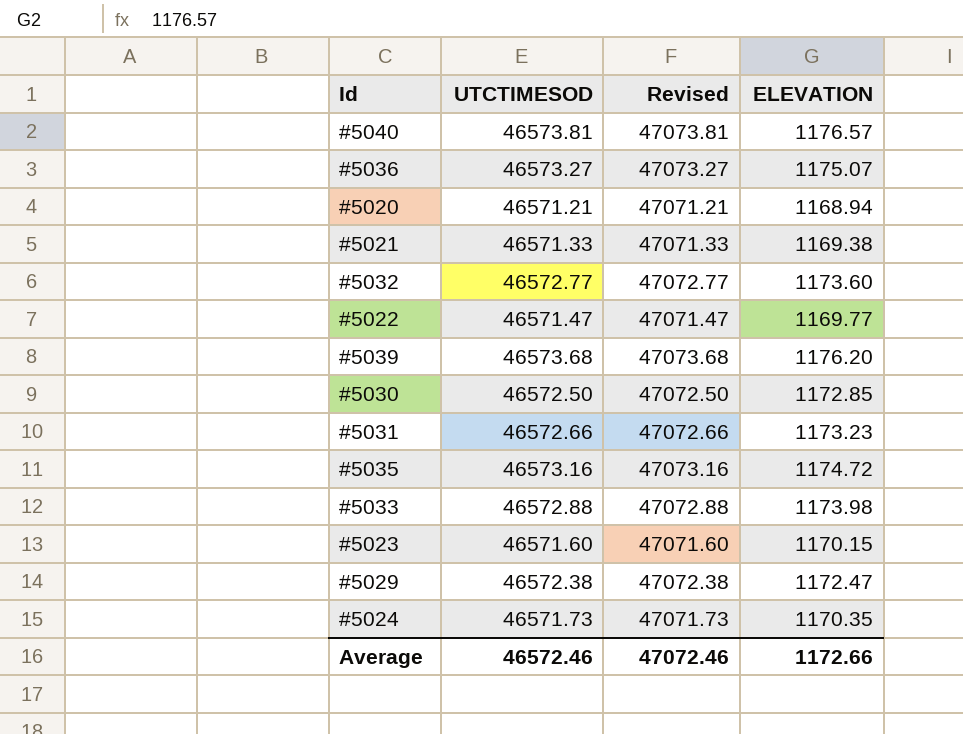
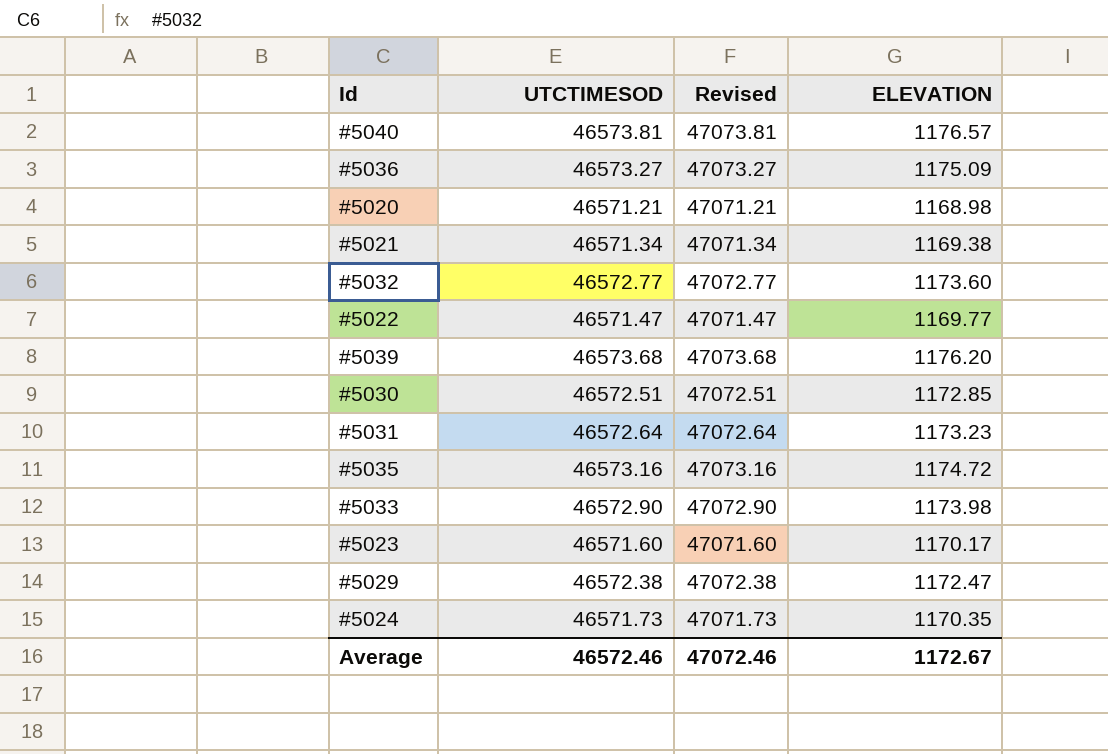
#5036 | ELEVATION: 1175.07 -> 1175.09
#5020 | ELEVATION: 1168.94 -> 1168.98
#5021 | UTCTIMESOD: 46571.33 -> 46571.34
#5021 | Revised: 47071.33 -> 47071.34
#5030 | UTCTIMESOD: 46572.50 -> 46572.51
#5030 | Revised: 47072.50 -> 47072.51
#5031 | UTCTIMESOD: 46572.66 -> 46572.64
#5031 | Revised: 47072.66 -> 47072.64
#5033 | UTCTIMESOD: 46572.88 -> 46572.90
#5033 | Revised: 47072.88 -> 47072.90
#5023 | ELEVATION: 1170.15 -> 1170.17
Average | ELEVATION: 1172.66 -> 1172.67

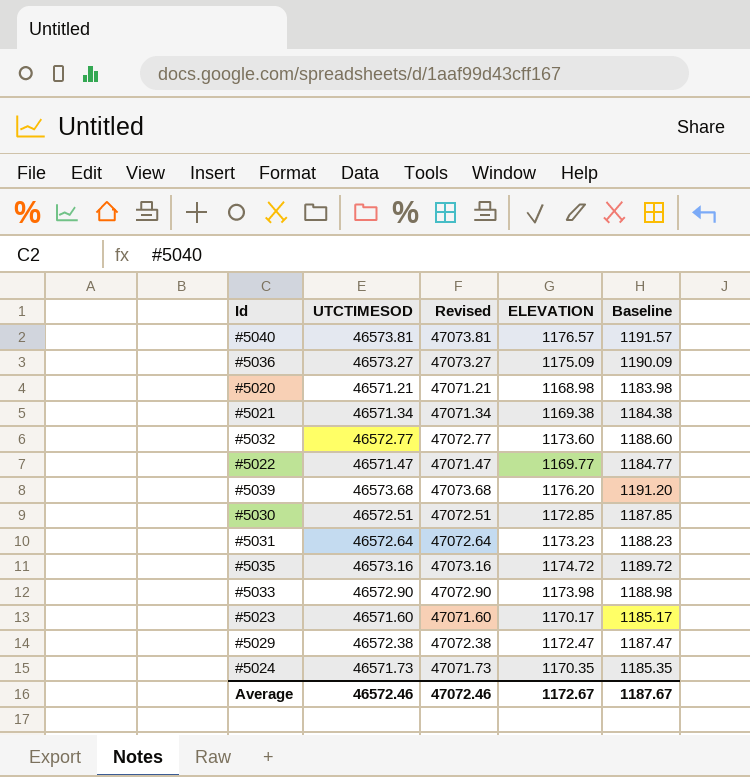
column Baseline | formula: none -> [ELEVATION] + 15

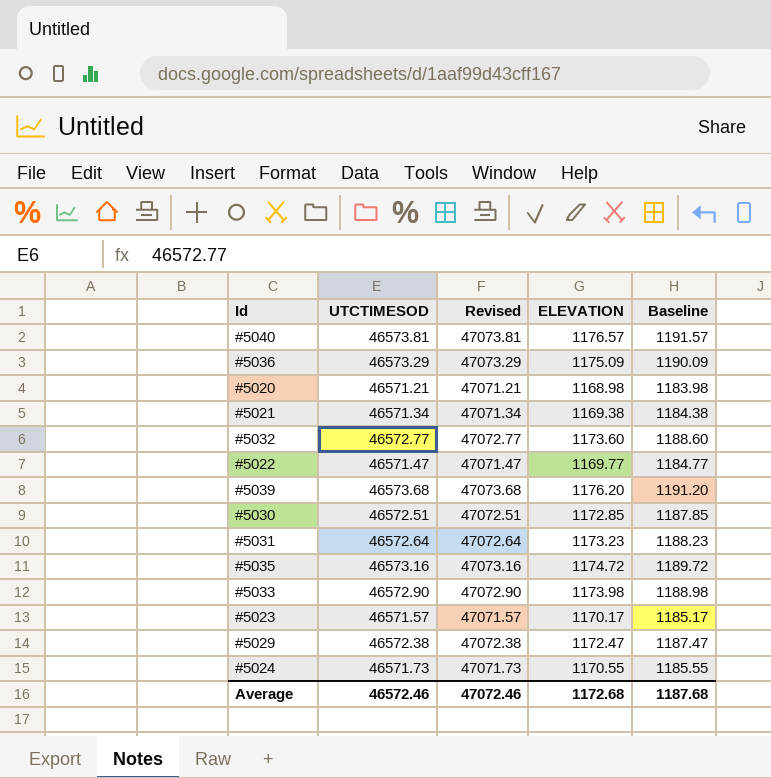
#5036 | UTCTIMESOD: 46573.27 -> 46573.29
#5036 | Revised: 47073.27 -> 47073.29
#5023 | UTCTIMESOD: 46571.60 -> 46571.57
#5023 | Revised: 47071.60 -> 47071.57
#5024 | ELEVATION: 1170.35 -> 1170.55
#5024 | Baseline: 1185.35 -> 1185.55
Average | ELEVATION: 1172.67 -> 1172.68
Average | Baseline: 1187.67 -> 1187.68

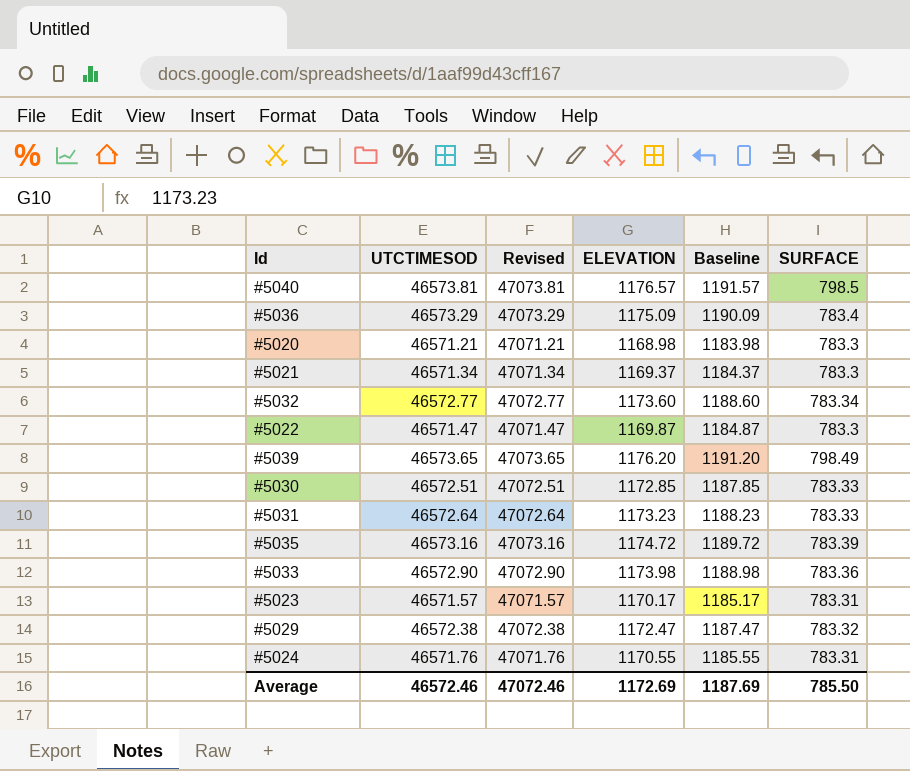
column SURFACE | position: none -> 6
#5021 | ELEVATION: 1169.38 -> 1169.37
#5021 | Baseline: 1184.38 -> 1184.37
#5022 | ELEVATION: 1169.77 -> 1169.87
#5022 | Baseline: 1184.77 -> 1184.87
#5039 | UTCTIMESOD: 46573.68 -> 46573.65
#5039 | Revised: 47073.68 -> 47073.65
#5024 | UTCTIMESOD: 46571.73 -> 46571.76
#5024 | Revised: 47071.73 -> 47071.76
Average | ELEVATION: 1172.68 -> 1172.69
Average | Baseline: 1187.68 -> 1187.69

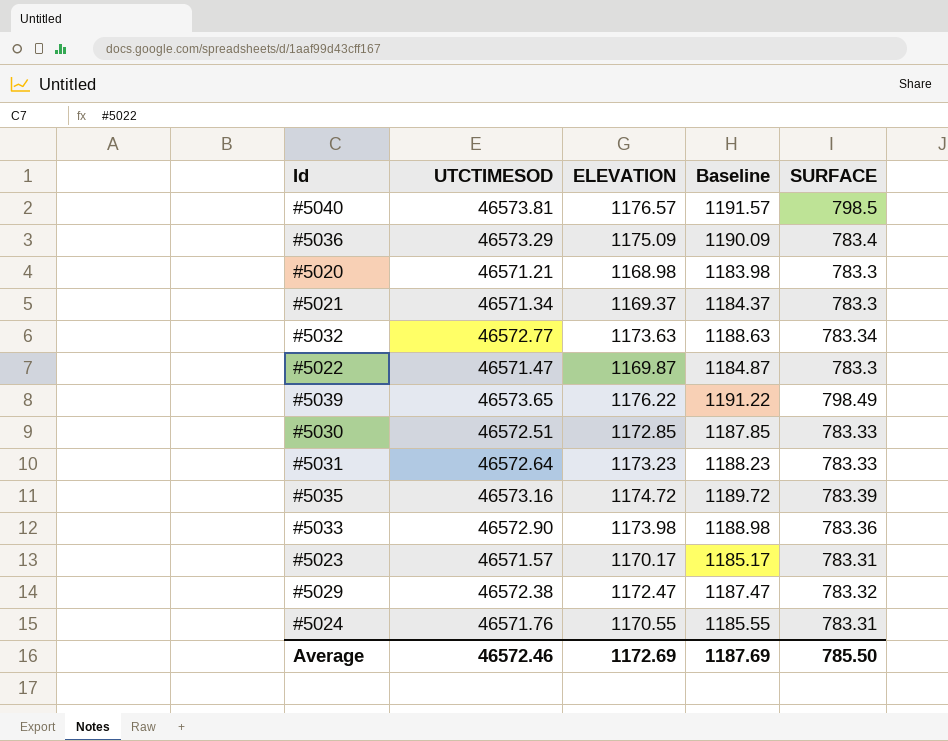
column Revised | formula: [UTCTIMESOD] + 500 -> none
#5032 | ELEVATION: 1173.60 -> 1173.63
#5032 | Baseline: 1188.60 -> 1188.63
#5039 | ELEVATION: 1176.20 -> 1176.22
#5039 | Baseline: 1191.20 -> 1191.22

